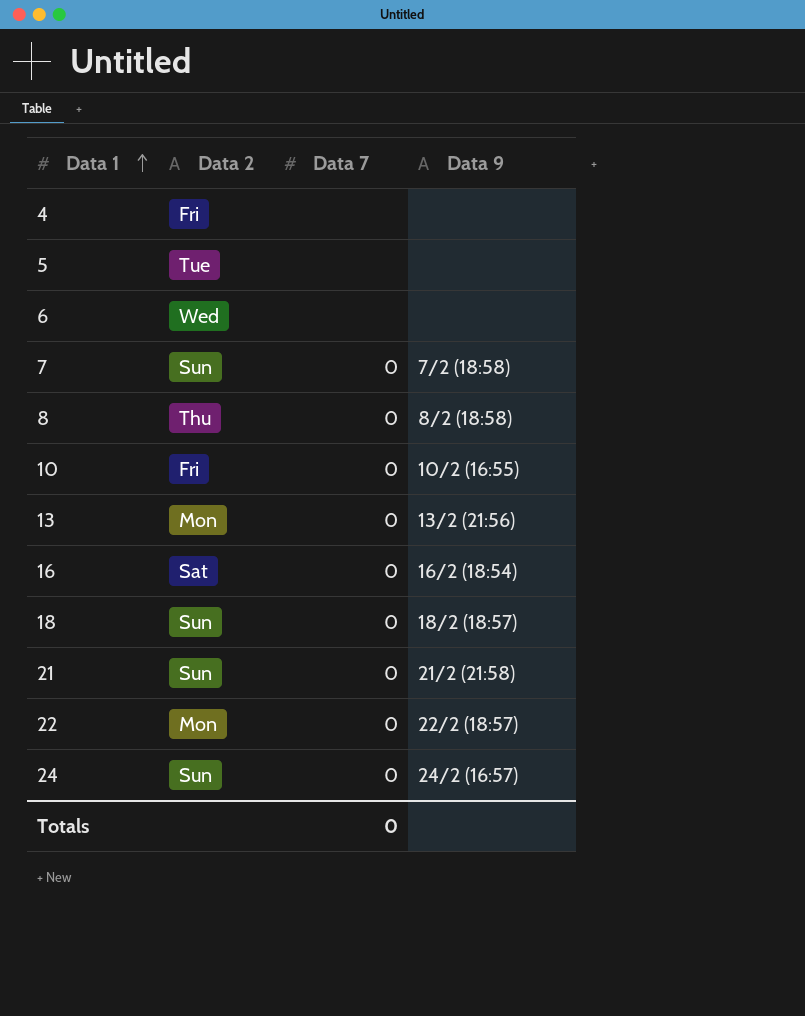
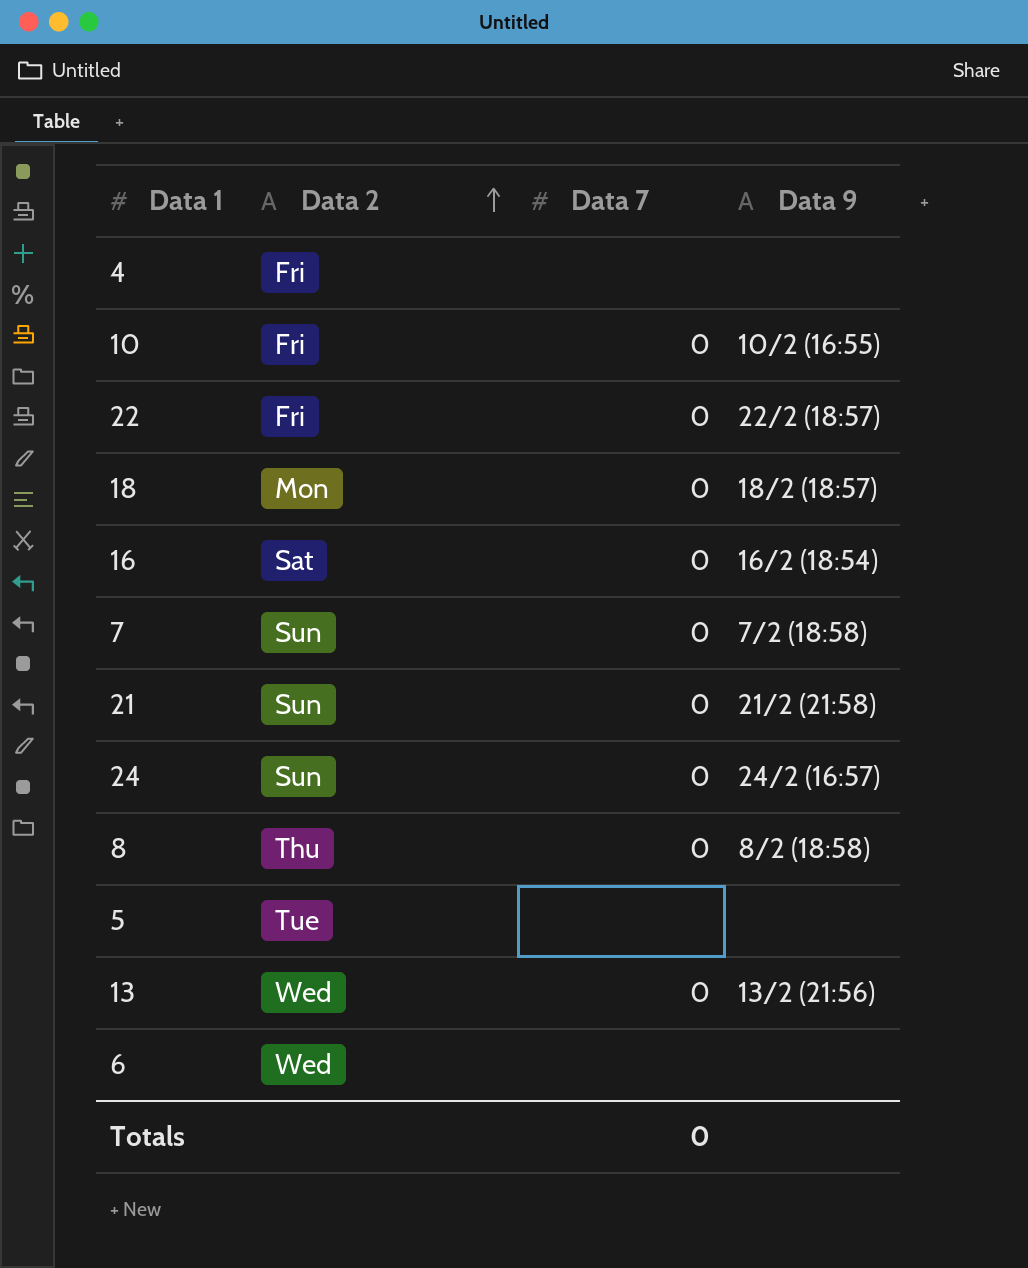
row order: Data 1 ascending -> Data 2 ascending
22 | Data 2: Mon -> Fri
18 | Data 2: Sun -> Mon
13 | Data 2: Mon -> Wed

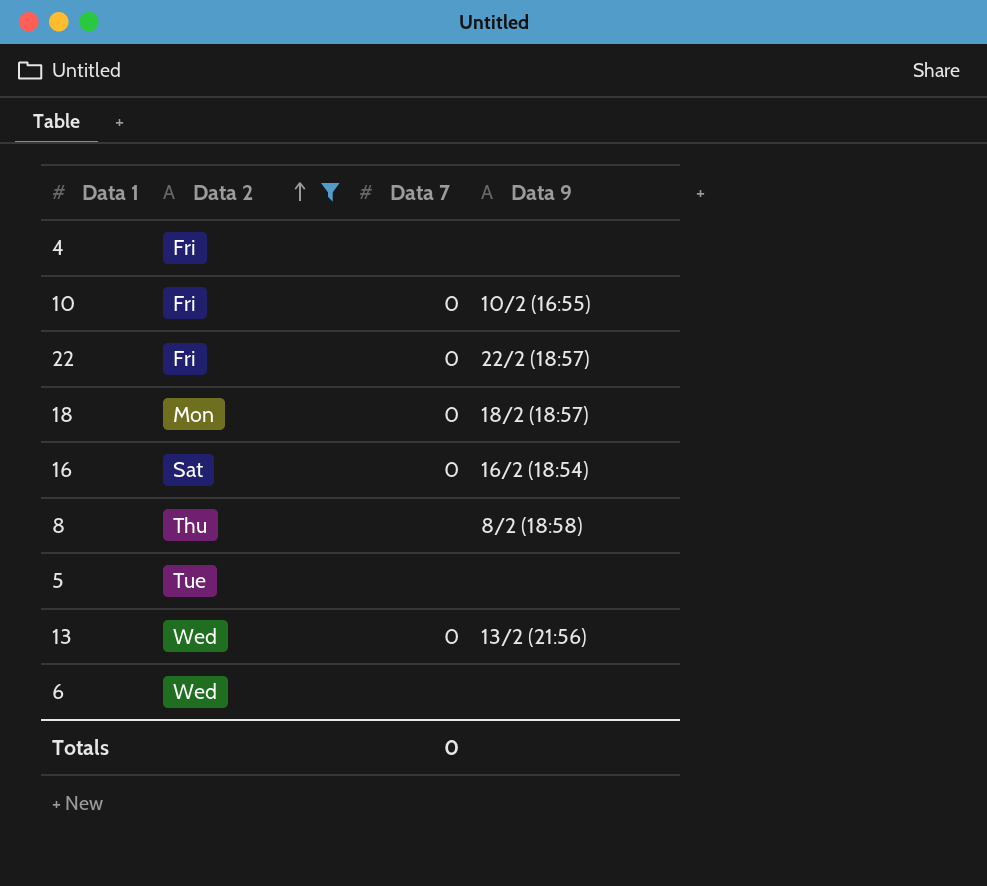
filter: none -> Data 2 != Sun
8 | Data 7: 0 -> none

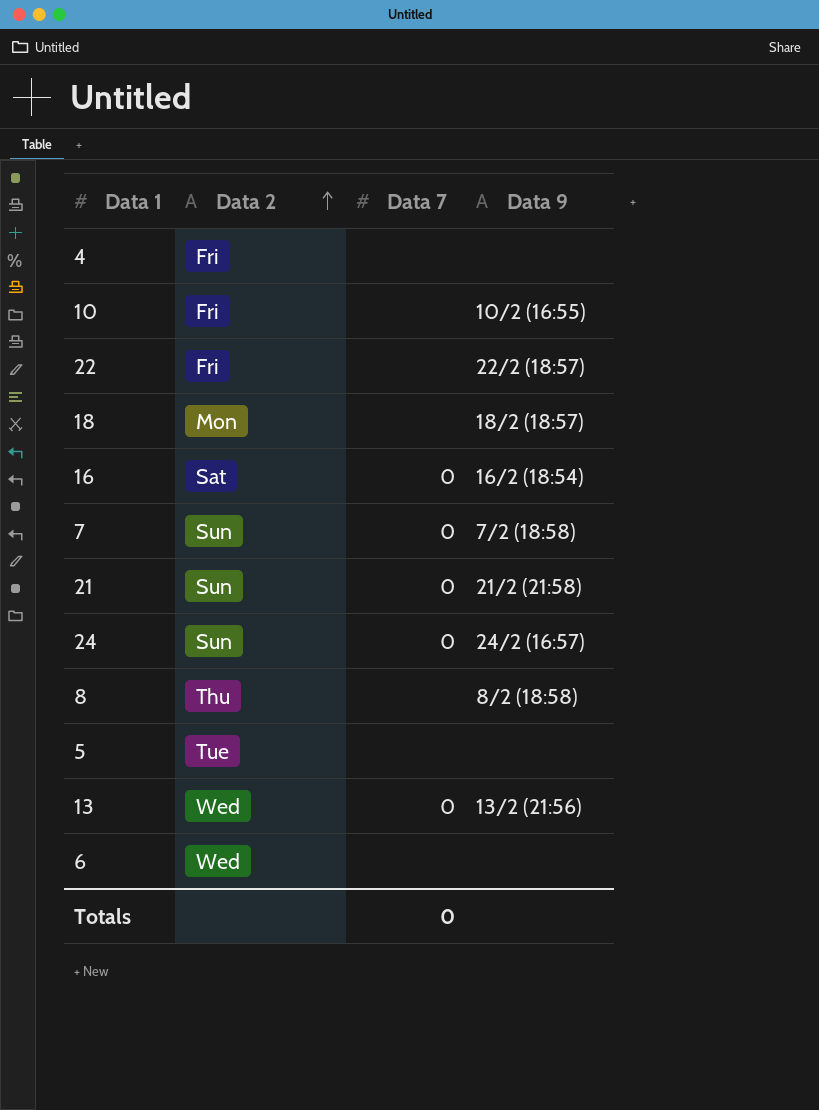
filter: Data 2 != Sun -> none
10 | Data 7: 0 -> none
22 | Data 7: 0 -> none
18 | Data 7: 0 -> none

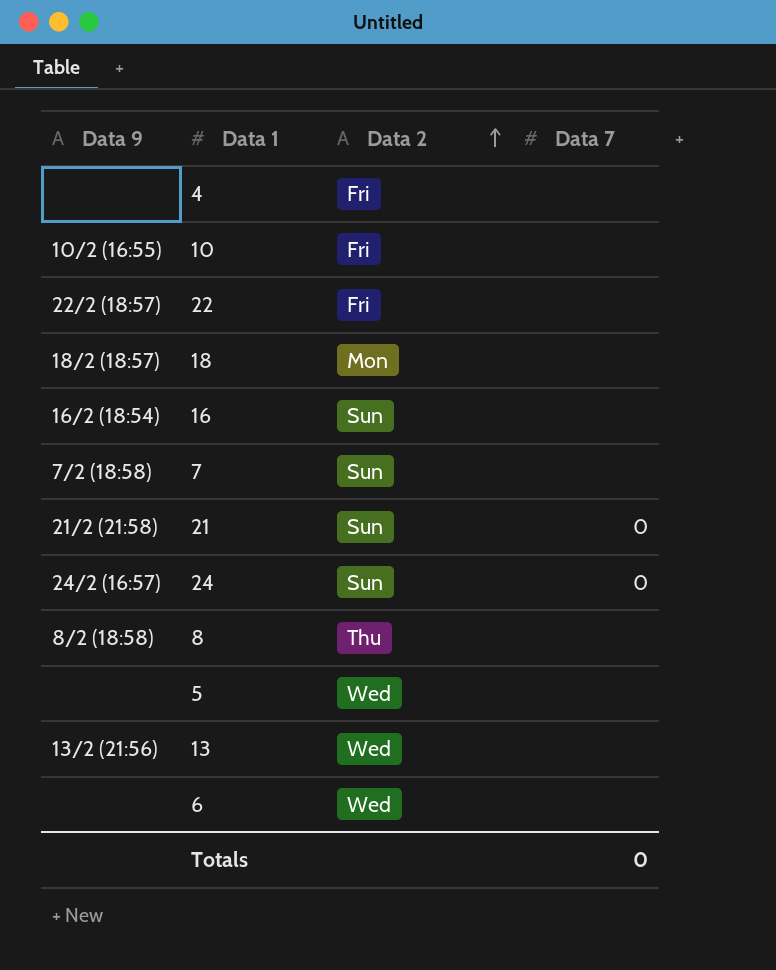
column Data 9 | position: 4 -> 1
16 | Data 2: Sat -> Sun
16 | Data 7: 0 -> none
7 | Data 7: 0 -> none
5 | Data 2: Tue -> Wed
13 | Data 7: 0 -> none

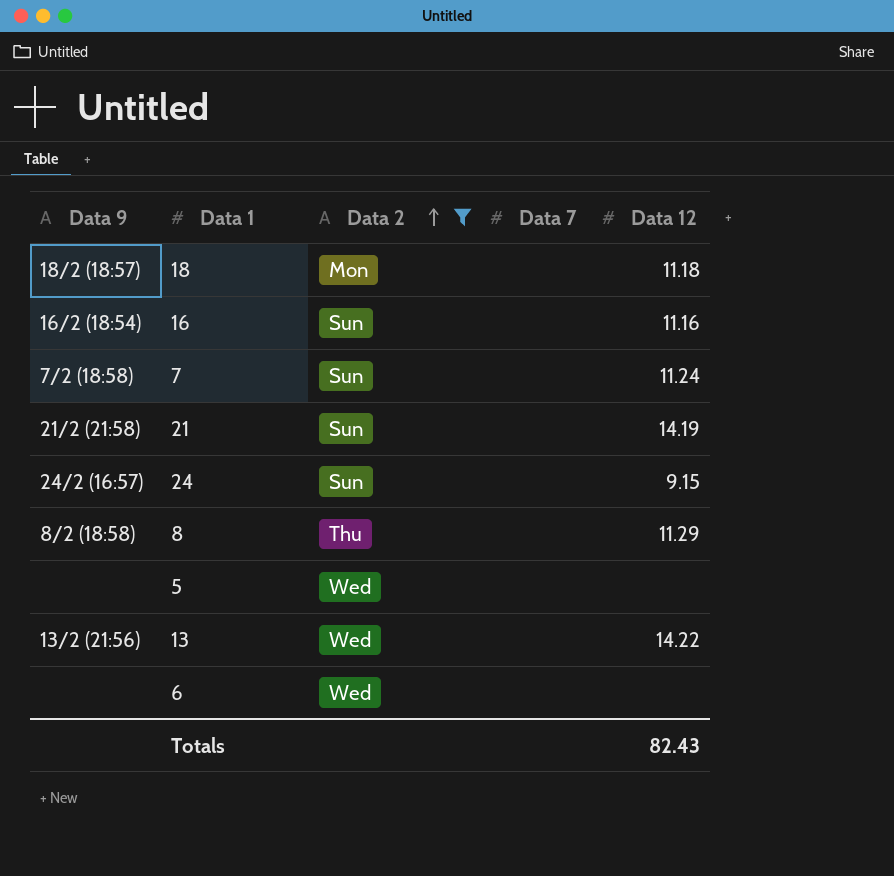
filter: none -> Data 2 != Fri
column Data 12 | position: none -> 5
21 | Data 7: 0 -> none
24 | Data 7: 0 -> none
Totals | Data 7: 0 -> none

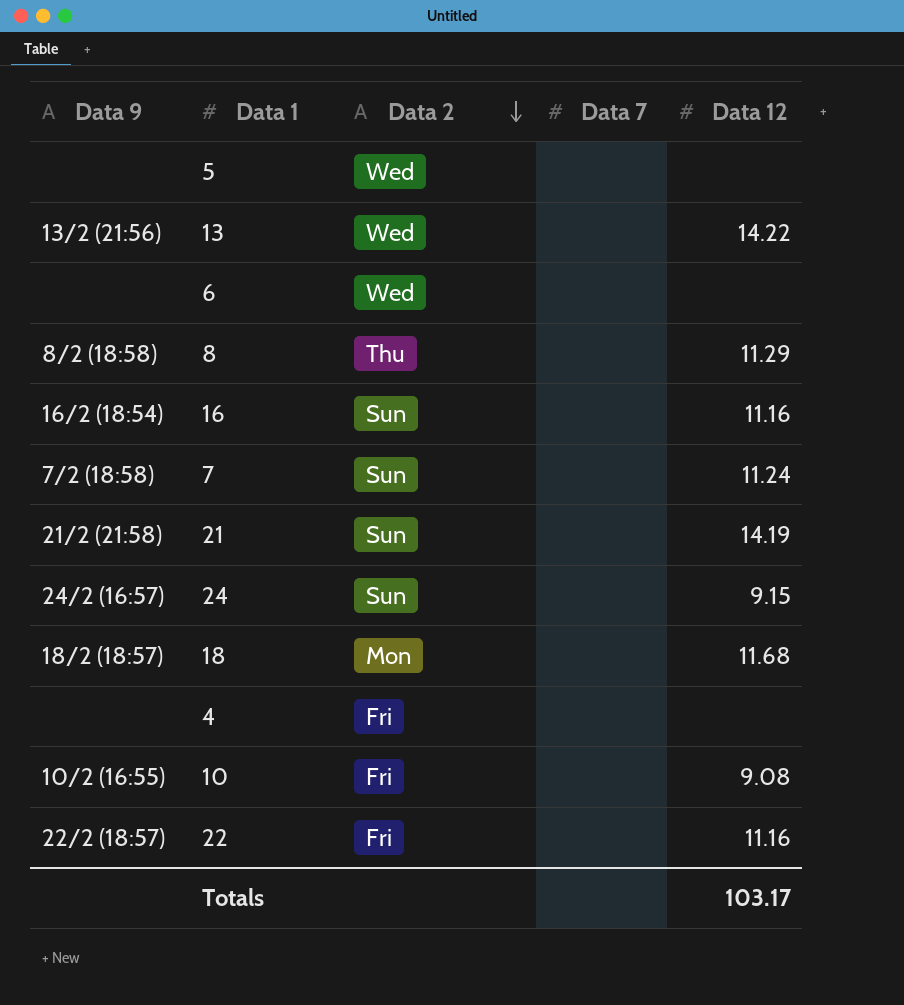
filter: Data 2 != Fri -> none
row order: Data 2 ascending -> Data 2 descending
18 | Data 12: 11.18 -> 11.68
Totals | Data 12: 82.43 -> 103.17

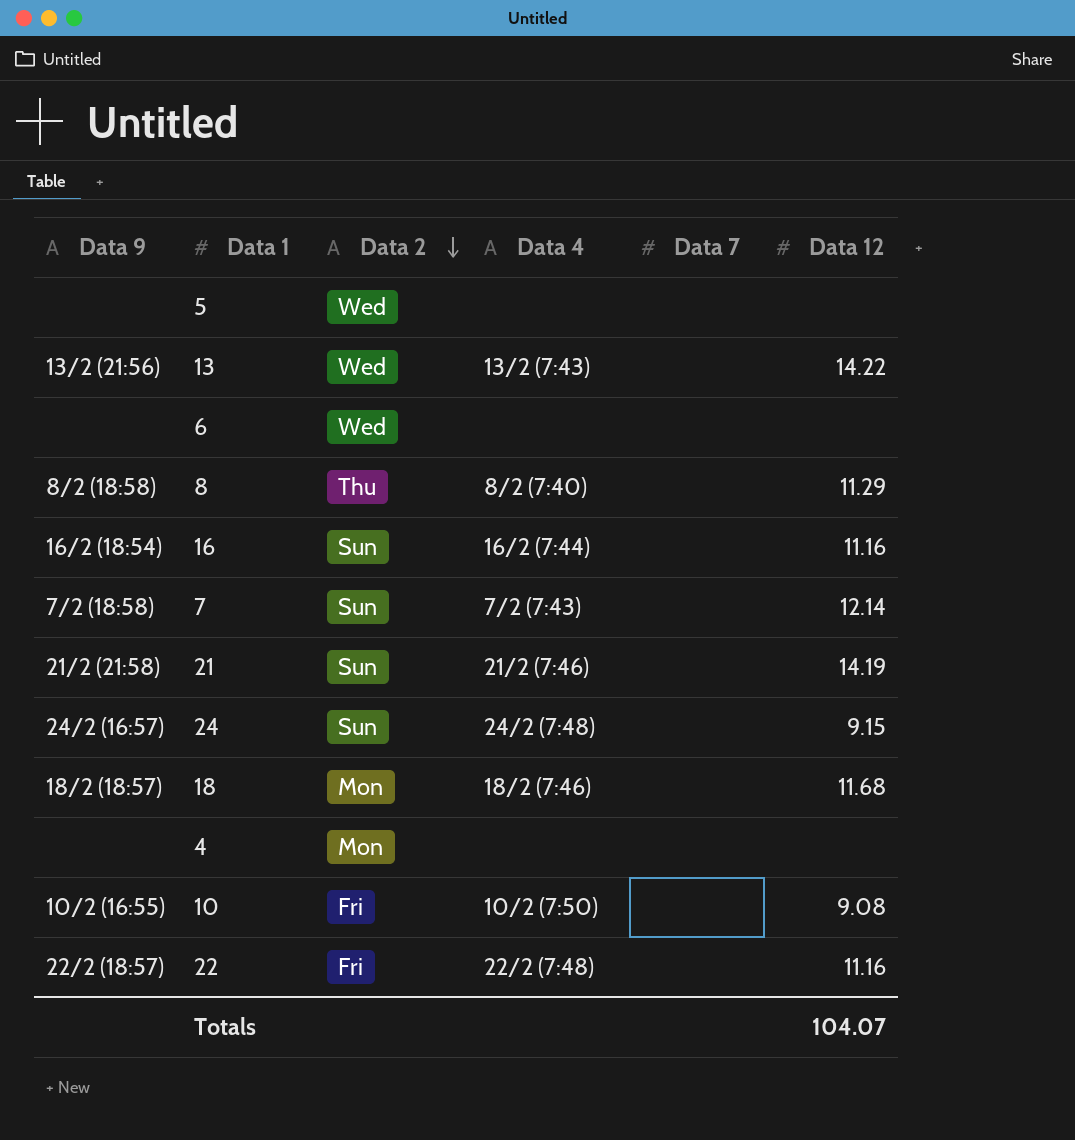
column Data 4 | position: none -> 4
7 | Data 12: 11.24 -> 12.14
4 | Data 2: Fri -> Mon
Totals | Data 12: 103.17 -> 104.07

